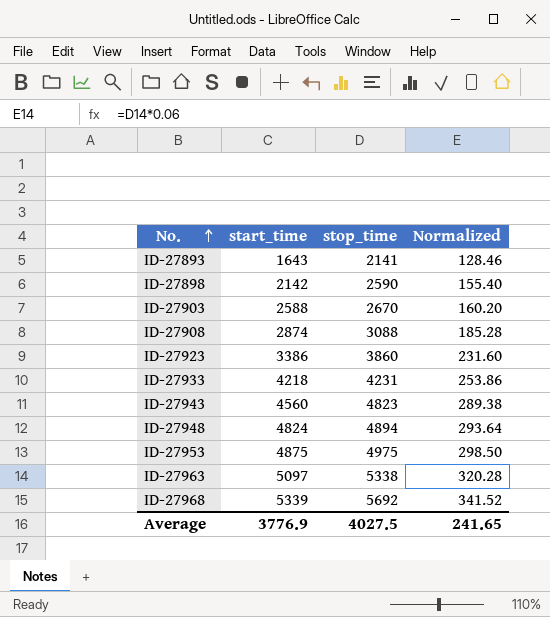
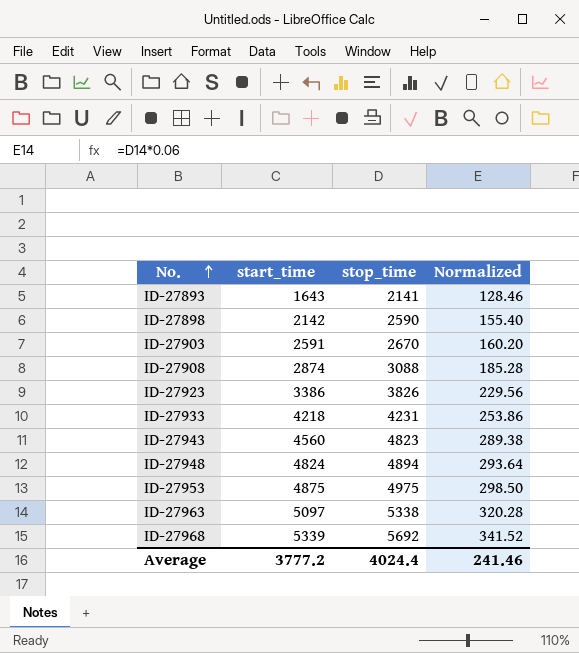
ID-27903 | start_time: 2588 -> 2591
ID-27923 | stop_time: 3860 -> 3826
ID-27923 | Normalized: 231.60 -> 229.56
Average | start_time: 3776.9 -> 3777.2
Average | stop_time: 4027.5 -> 4024.4
Average | Normalized: 241.65 -> 241.46

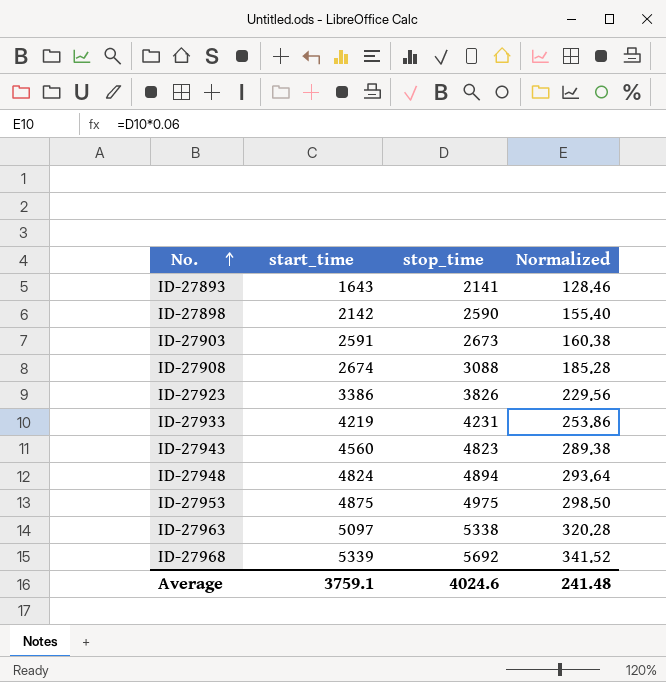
ID-27903 | stop_time: 2670 -> 2673
ID-27903 | Normalized: 160.20 -> 160.38
ID-27908 | start_time: 2874 -> 2674
ID-27933 | start_time: 4218 -> 4219
Average | start_time: 3777.2 -> 3759.1
Average | stop_time: 4024.4 -> 4024.6
Average | Normalized: 241.46 -> 241.48

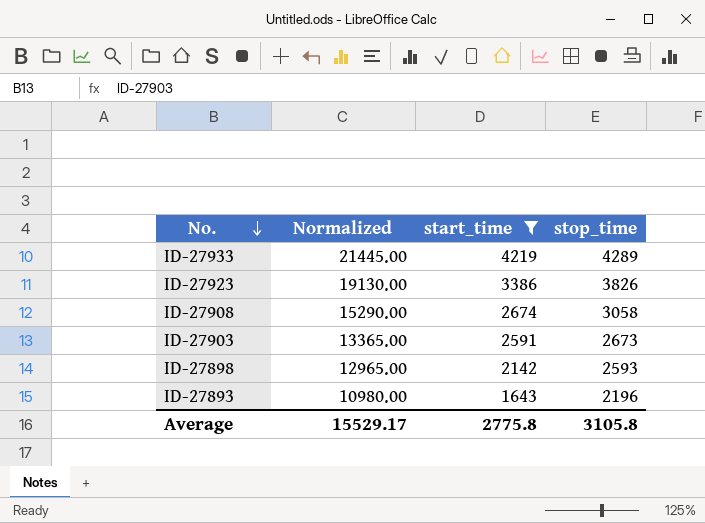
filter: none -> start_time <= 4219
row order: No. ascending -> No. descending
column Normalized | formula: [stop_time] * 0.06 -> [stop_time] * 5
column Normalized | position: 4 -> 2
ID-27933 | stop_time: 4231 -> 4289
ID-27908 | stop_time: 3088 -> 3058
ID-27898 | stop_time: 2590 -> 2593
ID-27893 | stop_time: 2141 -> 2196
Average | Normalized: 241.48 -> 15529.17
Average | start_time: 3759.1 -> 2775.8
Average | stop_time: 4024.6 -> 3105.8

